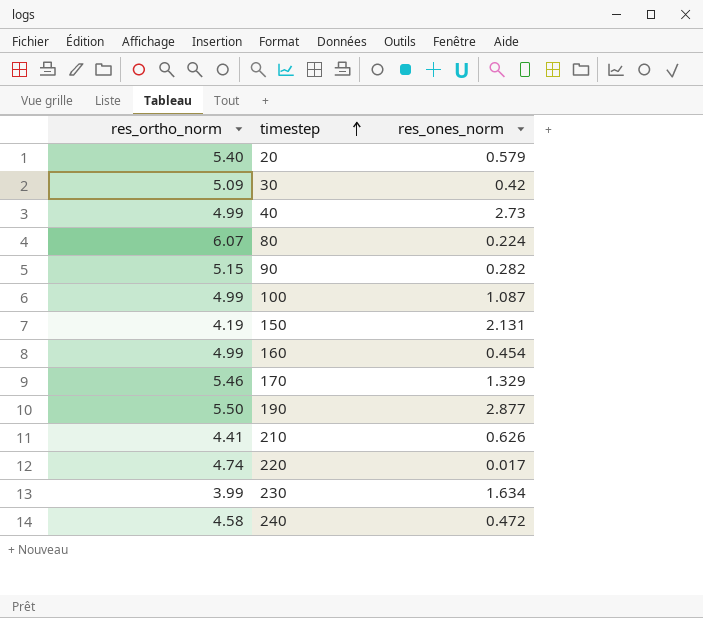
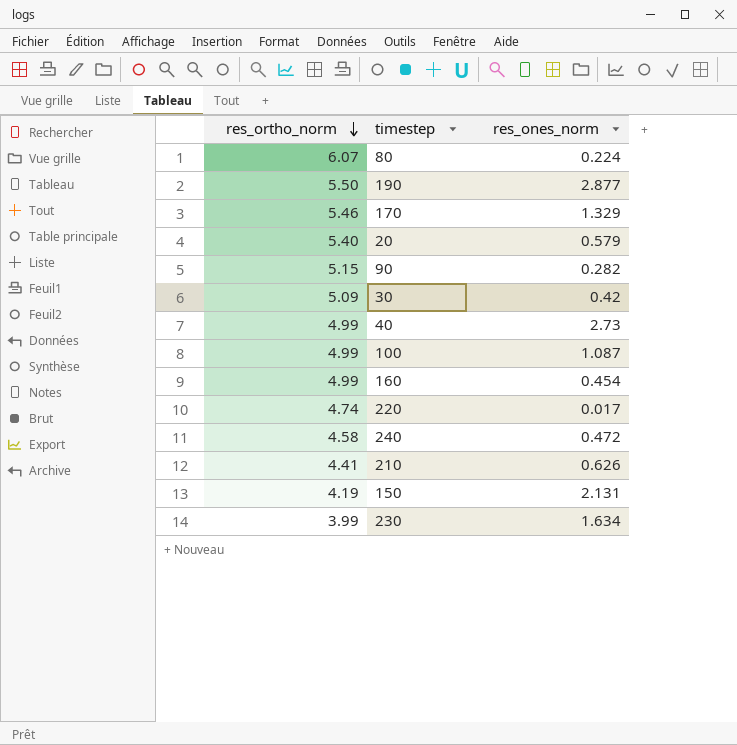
row order: timestep ascending -> res_ortho_norm descending

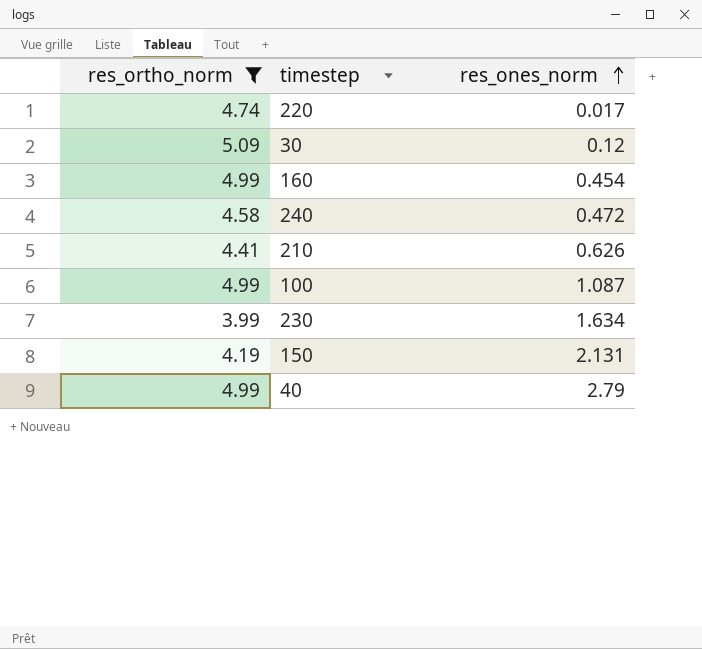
filter: none -> res_ortho_norm <= 5.09
row order: res_ortho_norm descending -> res_ones_norm ascending
30 | res_ones_norm: 0.42 -> 0.12
40 | res_ones_norm: 2.73 -> 2.79

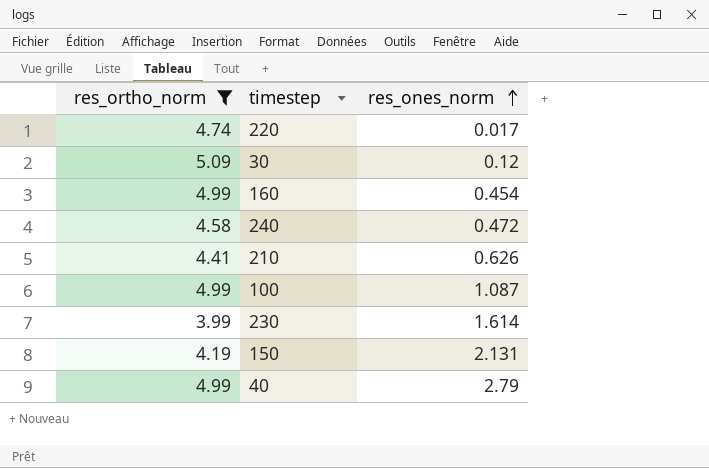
230 | res_ones_norm: 1.634 -> 1.614

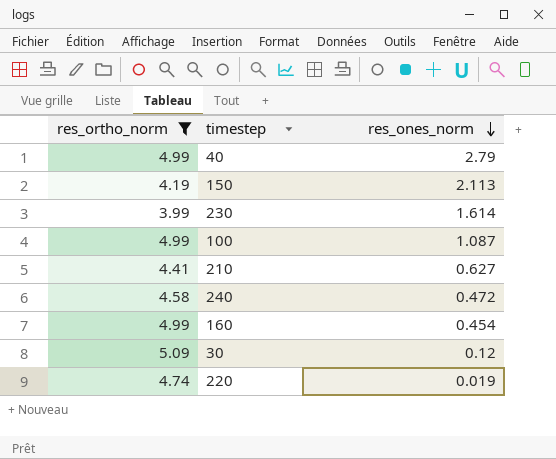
row order: res_ones_norm ascending -> res_ones_norm descending
150 | res_ones_norm: 2.131 -> 2.113
210 | res_ones_norm: 0.626 -> 0.627
220 | res_ones_norm: 0.017 -> 0.019

